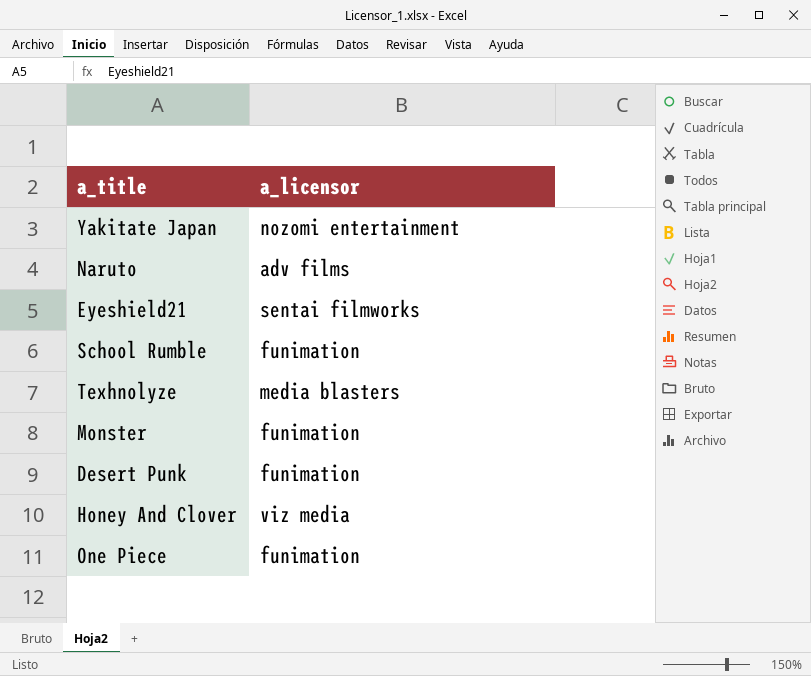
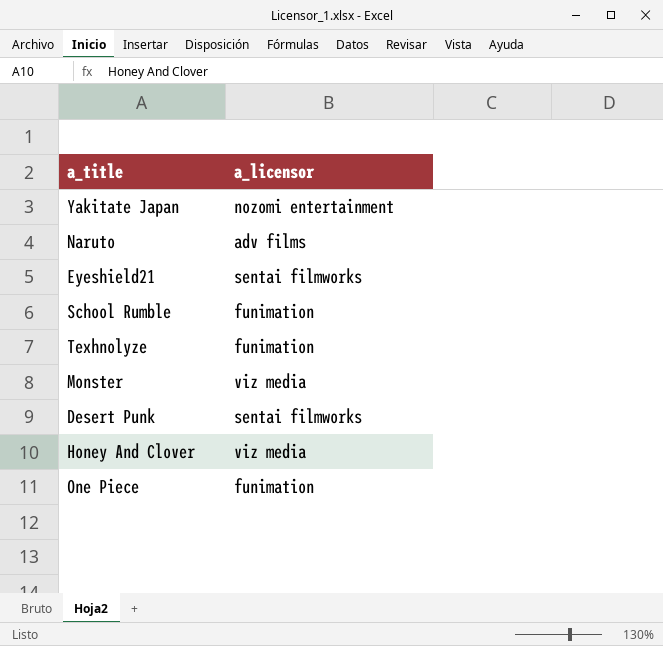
Texhnolyze | a_licensor: media blasters -> funimation
Monster | a_licensor: funimation -> viz media
Desert Punk | a_licensor: funimation -> sentai filmworks

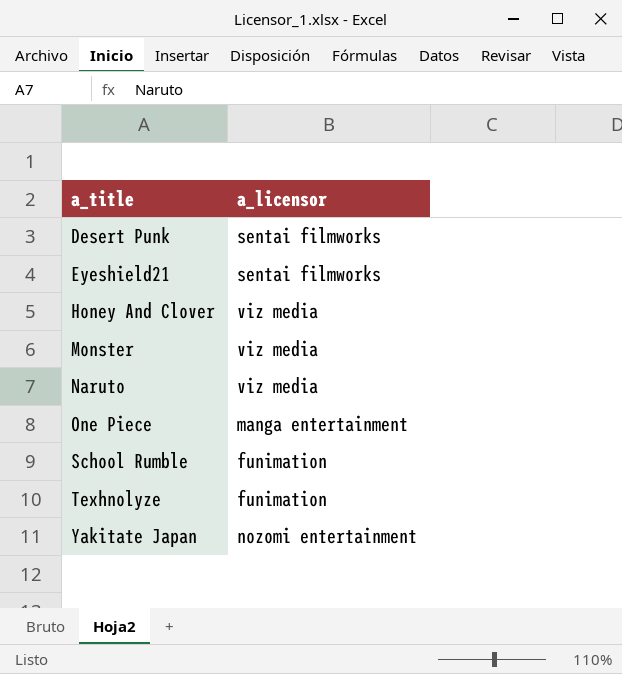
row order: none -> a_title ascending
Naruto | a_licensor: adv films -> viz media
One Piece | a_licensor: funimation -> manga entertainment

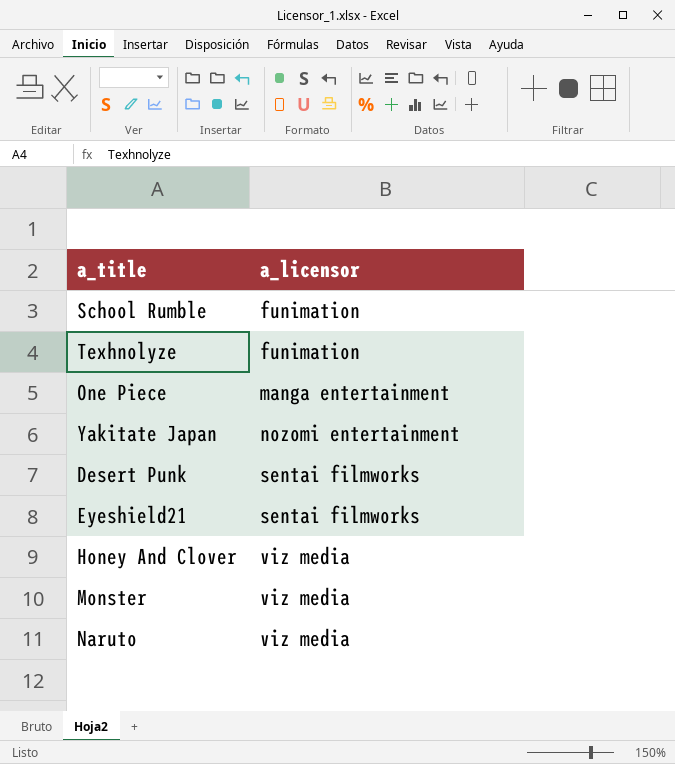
row order: a_title ascending -> a_licensor ascending

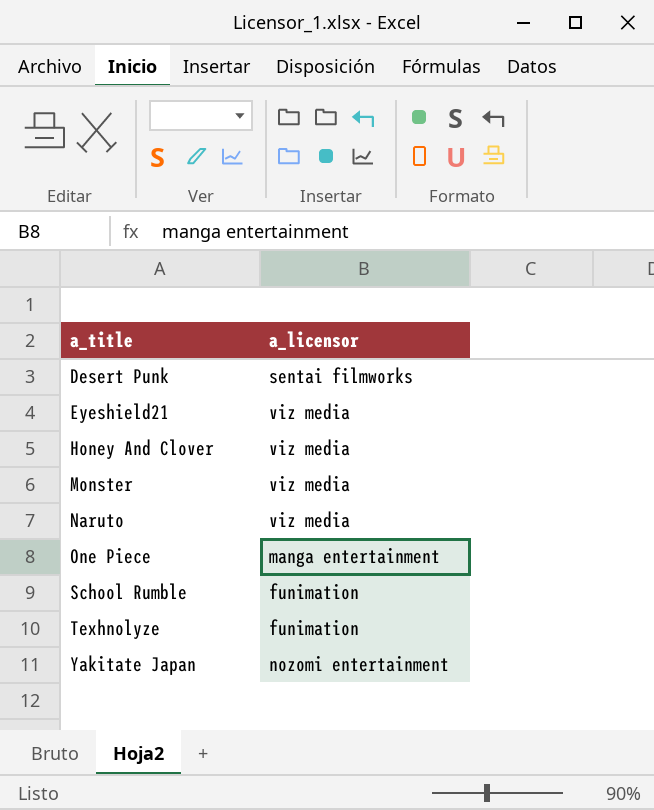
row order: a_licensor ascending -> a_title ascending
Eyeshield21 | a_licensor: sentai filmworks -> viz media

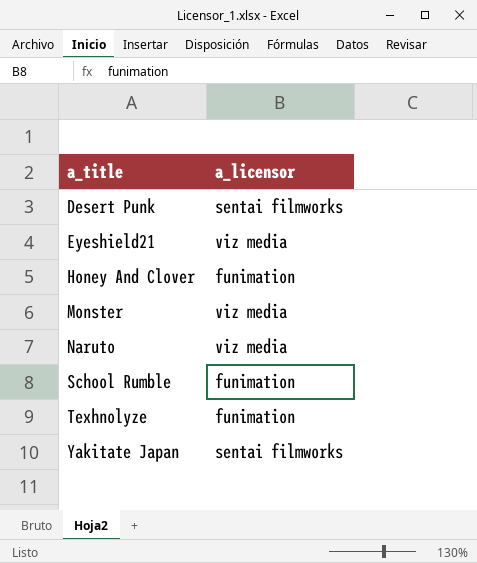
row One Piece: manga entertainment -> none
Honey And Clover | a_licensor: viz media -> funimation
Yakitate Japan | a_licensor: nozomi entertainment -> sentai filmworks

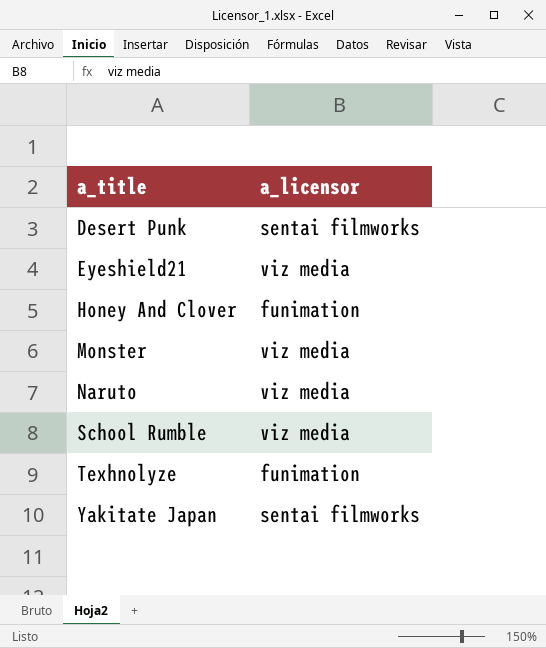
School Rumble | a_licensor: funimation -> viz media

